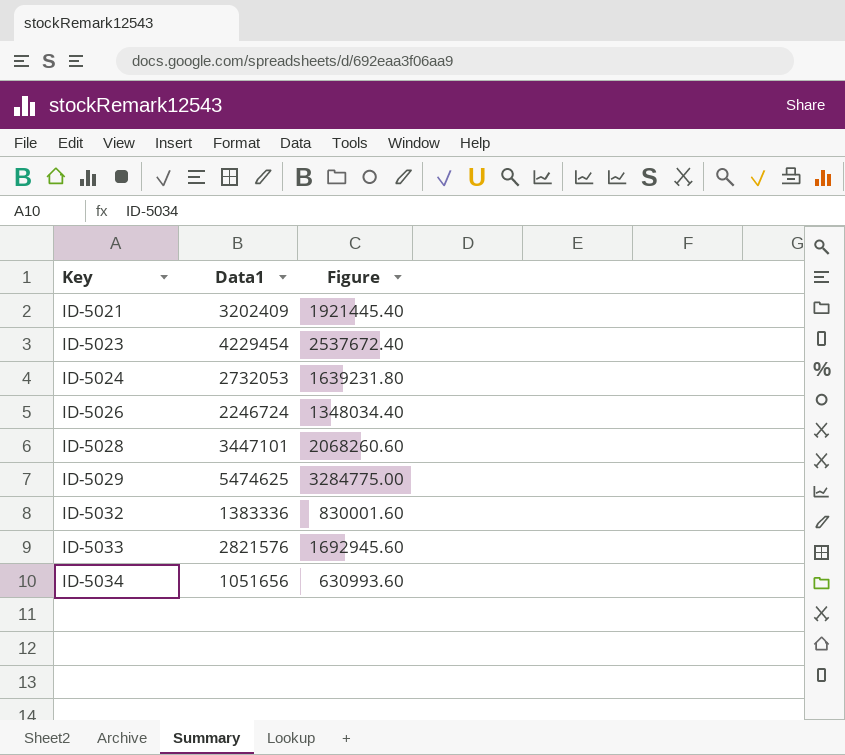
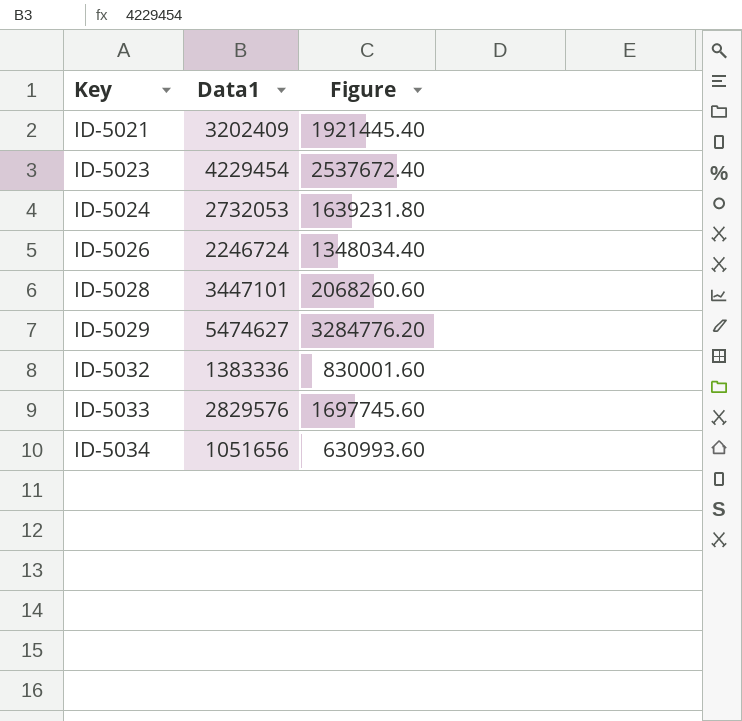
ID-5029 | Data1: 5474625 -> 5474627
ID-5029 | Figure: 3284775.00 -> 3284776.20
ID-5033 | Data1: 2821576 -> 2829576
ID-5033 | Figure: 1692945.60 -> 1697745.60

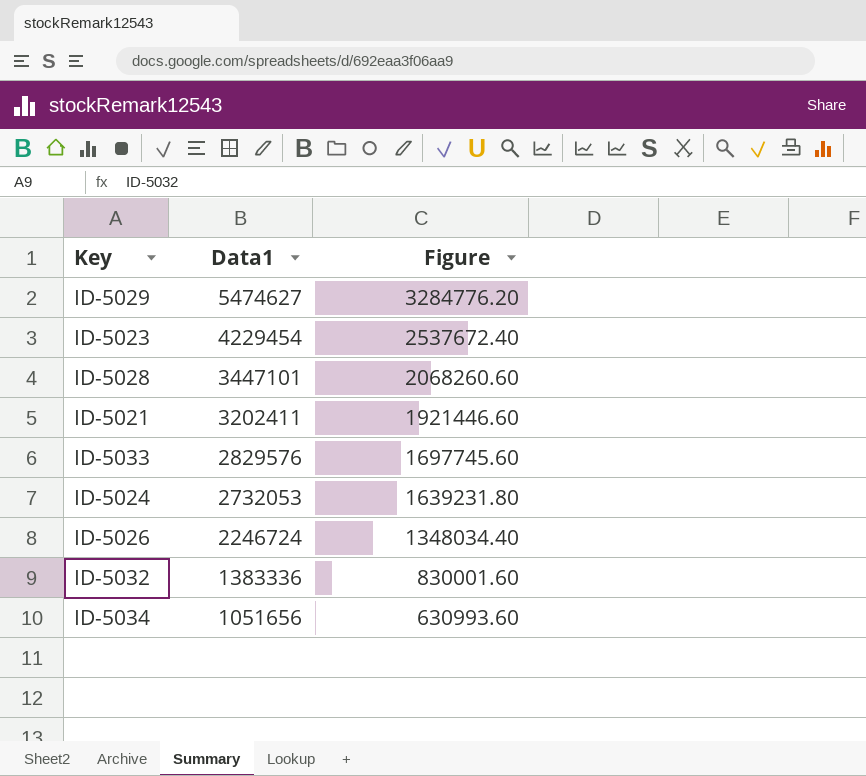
row order: Key ascending -> Data1 descending
ID-5021 | Data1: 3202409 -> 3202411
ID-5021 | Figure: 1921445.40 -> 1921446.60

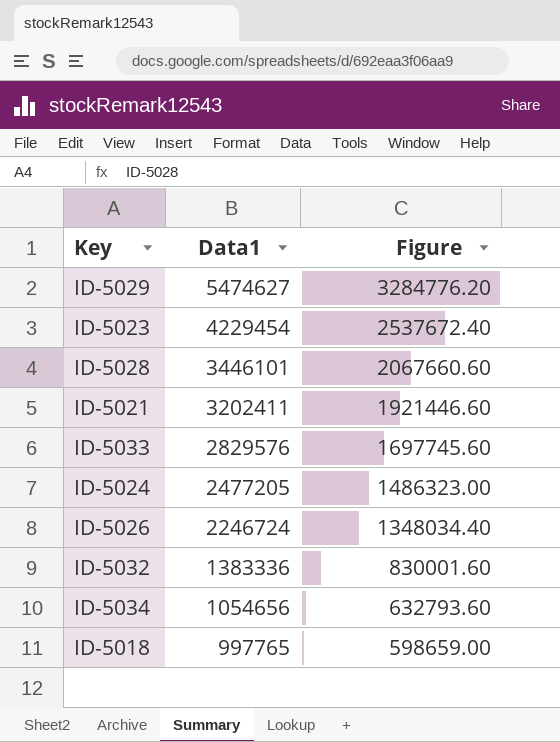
ID-5028 | Data1: 3447101 -> 3446101
ID-5028 | Figure: 2068260.60 -> 2067660.60
ID-5024 | Data1: 2732053 -> 2477205
ID-5024 | Figure: 1639231.80 -> 1486323.00
ID-5034 | Data1: 1051656 -> 1054656
ID-5034 | Figure: 630993.60 -> 632793.60
row ID-5018: none -> 997765 | 598659.00

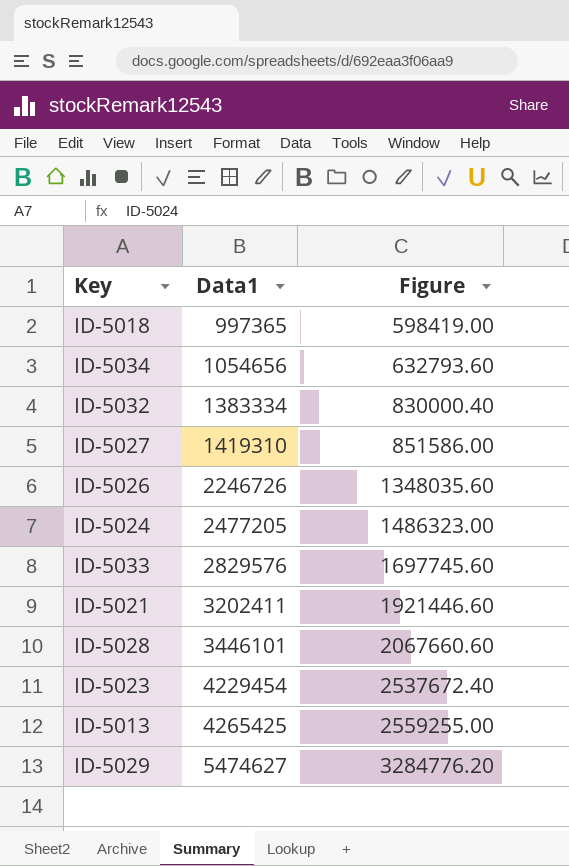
row order: Data1 descending -> Data1 ascending
ID-5018 | Data1: 997765 -> 997365
ID-5018 | Figure: 598659.00 -> 598419.00
ID-5032 | Data1: 1383336 -> 1383334
ID-5032 | Figure: 830001.60 -> 830000.40
row ID-5027: none -> 1419310 | 851586.00
ID-5026 | Data1: 2246724 -> 2246726
ID-5026 | Figure: 1348034.40 -> 1348035.60
row ID-5013: none -> 4265425 | 2559255.00

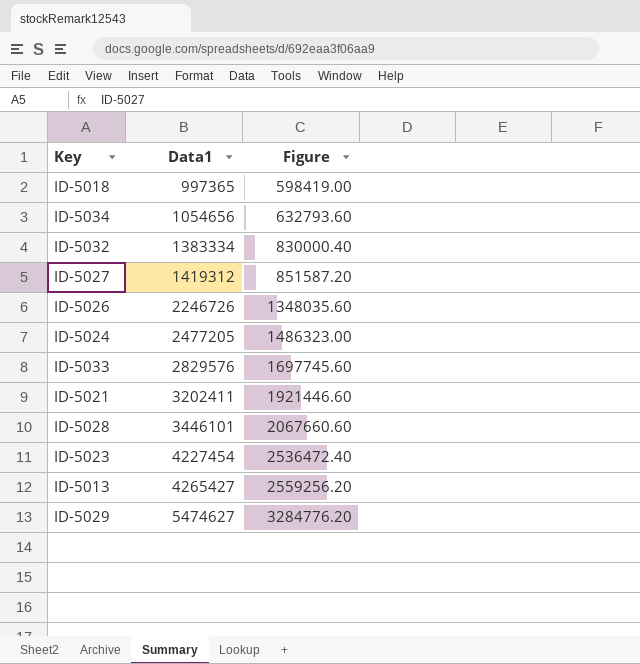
ID-5027 | Data1: 1419310 -> 1419312
ID-5027 | Figure: 851586.00 -> 851587.20
ID-5023 | Data1: 4229454 -> 4227454
ID-5023 | Figure: 2537672.40 -> 2536472.40
ID-5013 | Data1: 4265425 -> 4265427
ID-5013 | Figure: 2559255.00 -> 2559256.20

